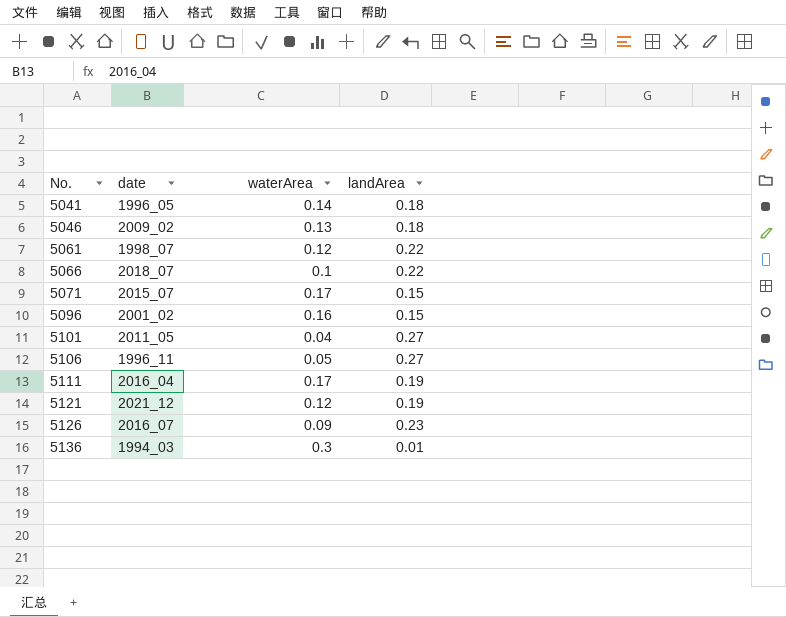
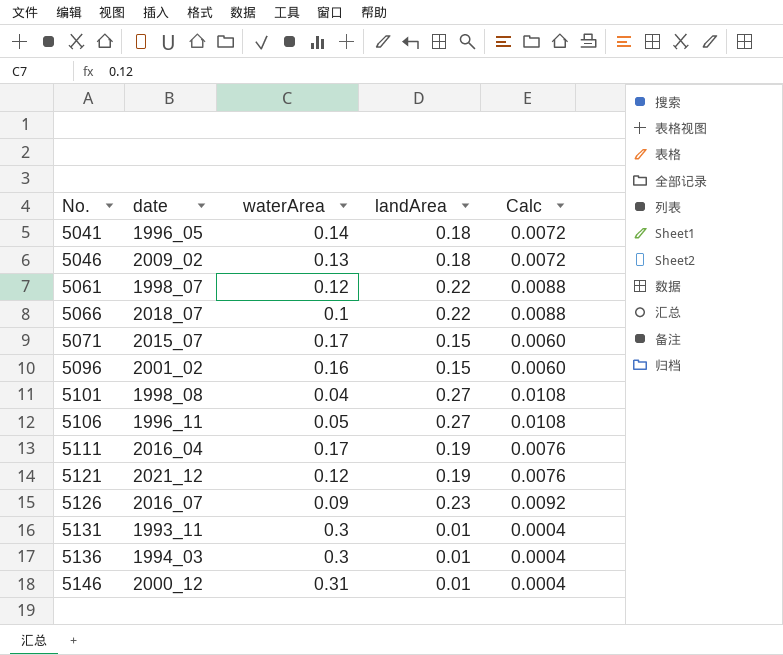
column Calc | formula: none -> [landArea] * 0.04
5101 | date: 2011_05 -> 1998_08
row 5131: none -> 1993_11 | 0.3 | 0.01 | 0.0004
row 5146: none -> 2000_12 | 0.31 | 0.01 | 0.0004

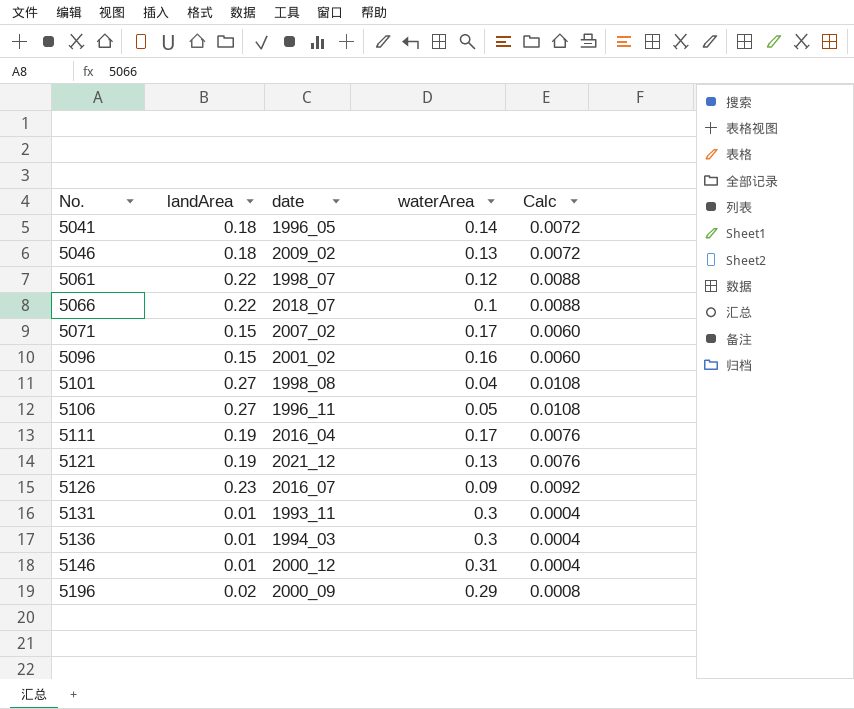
column landArea | position: 4 -> 2
5071 | date: 2015_07 -> 2007_02
5121 | waterArea: 0.12 -> 0.13
row 5196: none -> 0.02 | 2000_09 | 0.29 | 0.0008

